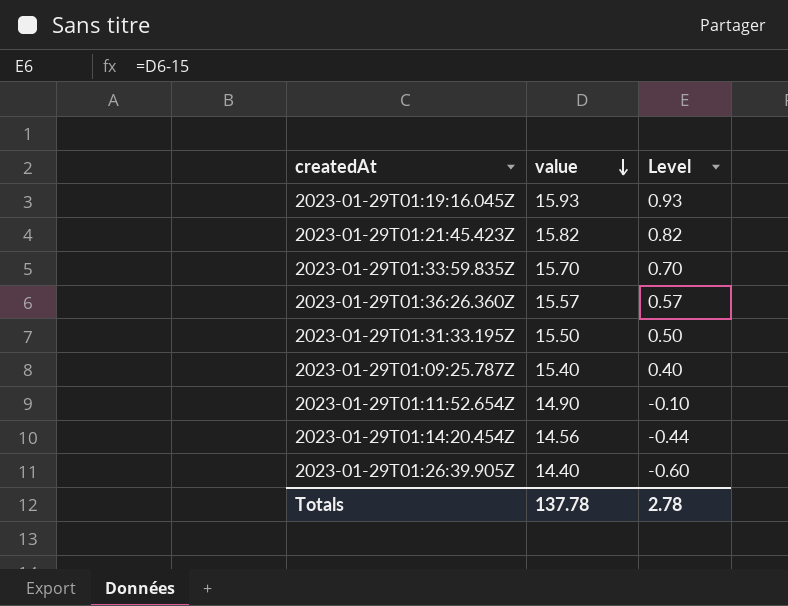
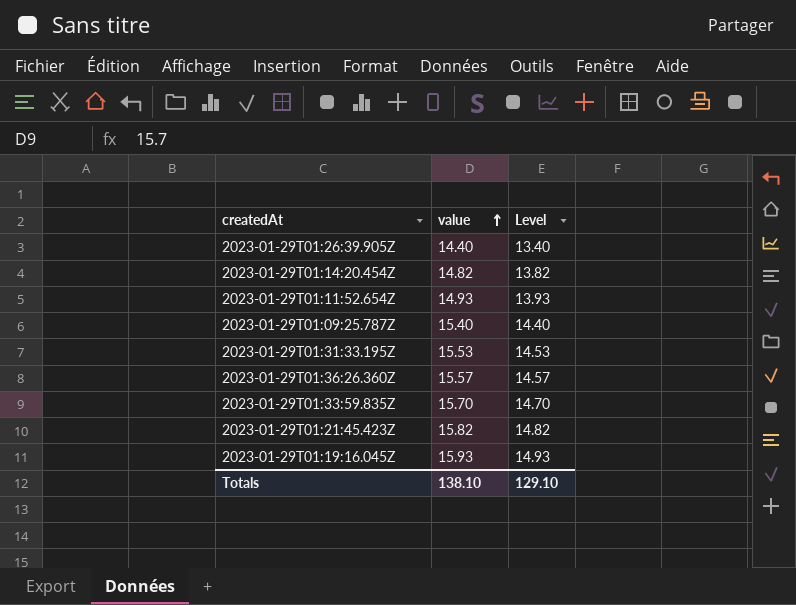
row order: value descending -> value ascending
column Level | formula: [value] - 15 -> [value] - 1
2023-01-29T01:14:20.454Z | value: 14.56 -> 14.82
2023-01-29T01:11:52.654Z | value: 14.90 -> 14.93
2023-01-29T01:31:33.195Z | value: 15.50 -> 15.53
Totals | value: 137.78 -> 138.10
Totals | Level: 2.78 -> 129.10

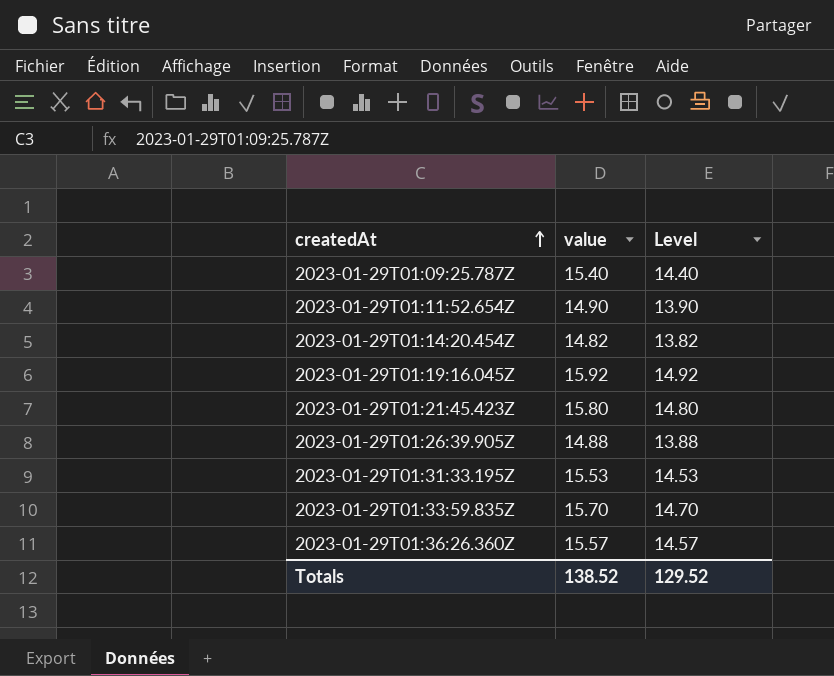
row order: value ascending -> createdAt ascending
2023-01-29T01:11:52.654Z | value: 14.93 -> 14.90
2023-01-29T01:11:52.654Z | Level: 13.93 -> 13.90
2023-01-29T01:19:16.045Z | value: 15.93 -> 15.92
2023-01-29T01:19:16.045Z | Level: 14.93 -> 14.92
2023-01-29T01:21:45.423Z | value: 15.82 -> 15.80
2023-01-29T01:21:45.423Z | Level: 14.82 -> 14.80
2023-01-29T01:26:39.905Z | value: 14.40 -> 14.88
2023-01-29T01:26:39.905Z | Level: 13.40 -> 13.88
Totals | value: 138.10 -> 138.52
Totals | Level: 129.10 -> 129.52

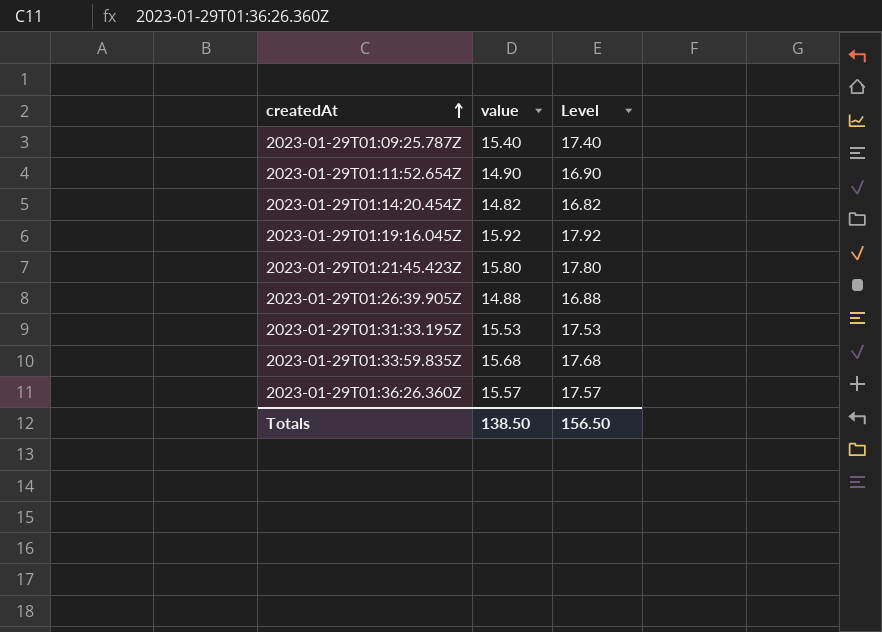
column Level | formula: [value] - 1 -> [value] + 2
2023-01-29T01:33:59.835Z | value: 15.70 -> 15.68
Totals | value: 138.52 -> 138.50
Totals | Level: 129.52 -> 156.50

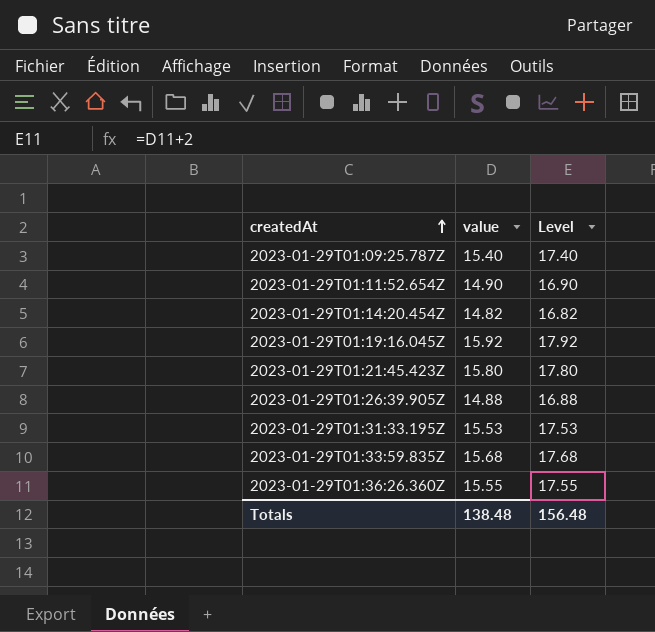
2023-01-29T01:36:26.360Z | value: 15.57 -> 15.55
2023-01-29T01:36:26.360Z | Level: 17.57 -> 17.55
Totals | value: 138.50 -> 138.48
Totals | Level: 156.50 -> 156.48

